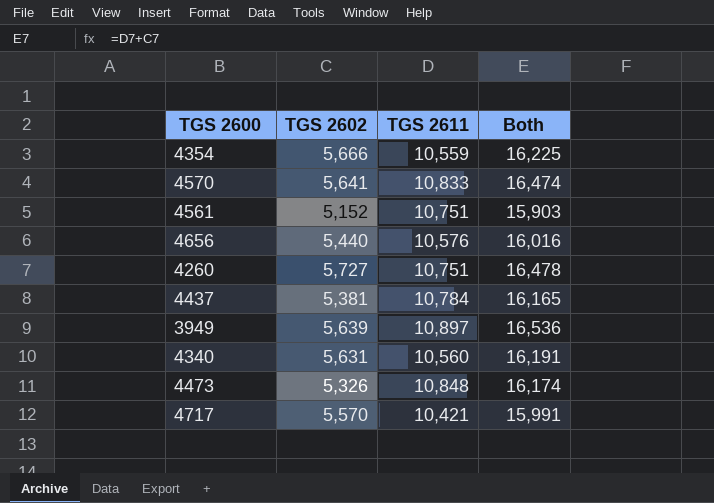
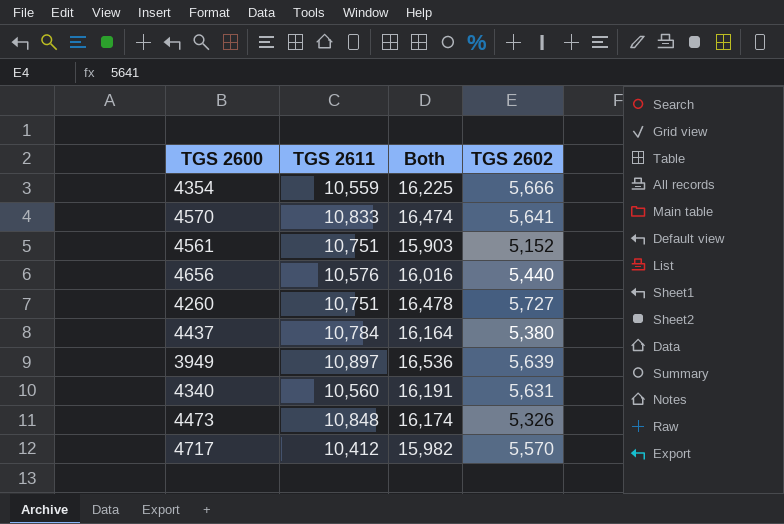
column TGS 2602 | position: 2 -> 4
4437 | Both: 16,165 -> 16,164
4437 | TGS 2602: 5,381 -> 5,380
4717 | TGS 2611: 10,421 -> 10,412
4717 | Both: 15,991 -> 15,982

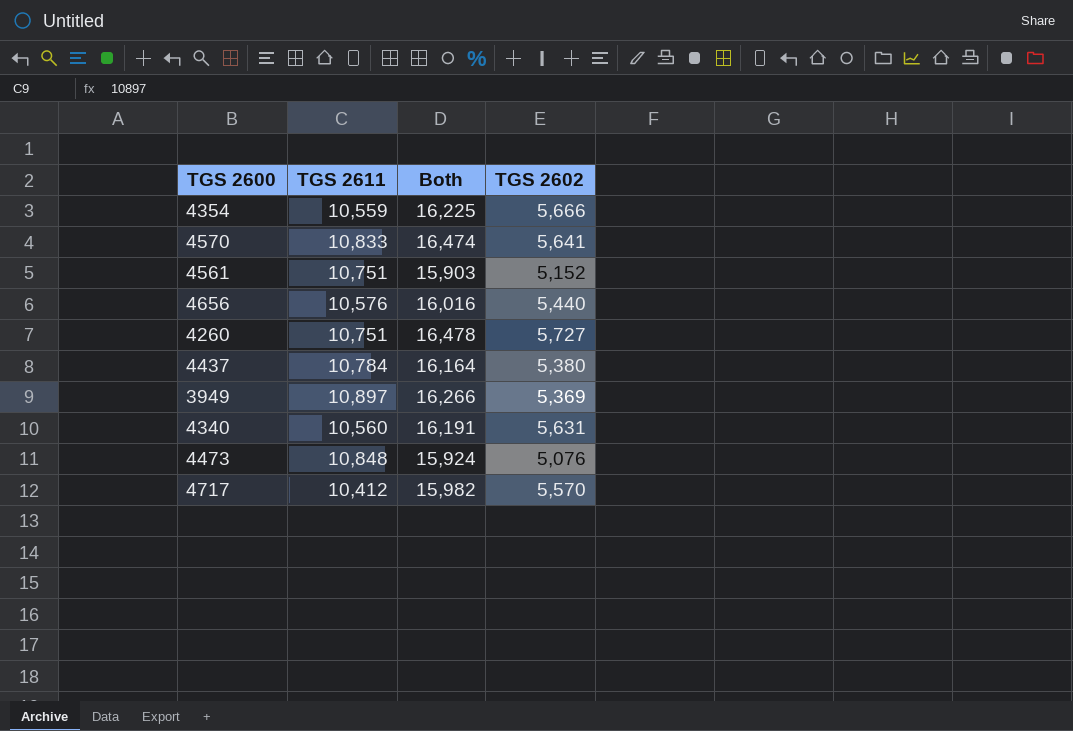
3949 | Both: 16,536 -> 16,266
3949 | TGS 2602: 5,639 -> 5,369
4473 | Both: 16,174 -> 15,924
4473 | TGS 2602: 5,326 -> 5,076

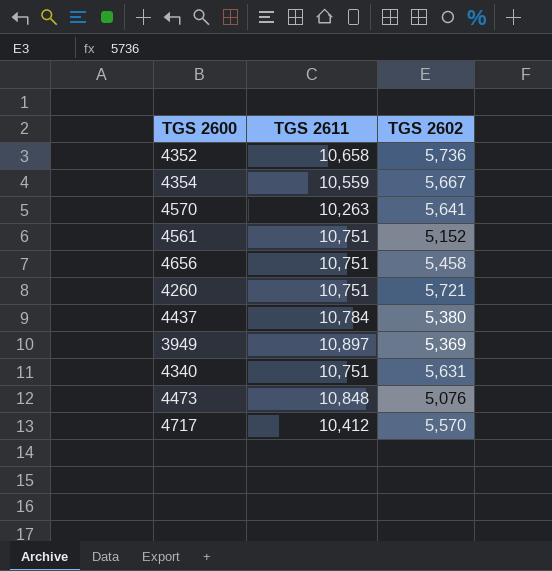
column Both | formula: [TGS 2611] + [TGS 2602] -> none
row 4352: none -> 10,658 | 5,736
4354 | TGS 2602: 5,666 -> 5,667
4570 | TGS 2611: 10,833 -> 10,263
4656 | TGS 2611: 10,576 -> 10,751
4656 | TGS 2602: 5,440 -> 5,458
4260 | TGS 2602: 5,727 -> 5,721
4340 | TGS 2611: 10,560 -> 10,751

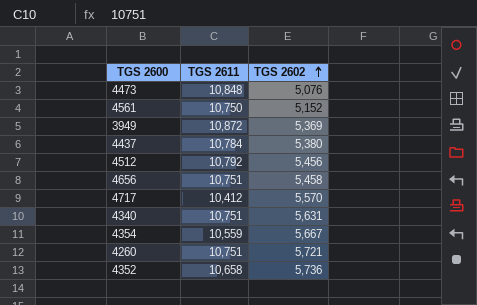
row order: none -> TGS 2602 ascending
row 4570: 10,263 | 5,641 -> none
4561 | TGS 2611: 10,751 -> 10,750
3949 | TGS 2611: 10,897 -> 10,872
row 4512: none -> 10,792 | 5,456

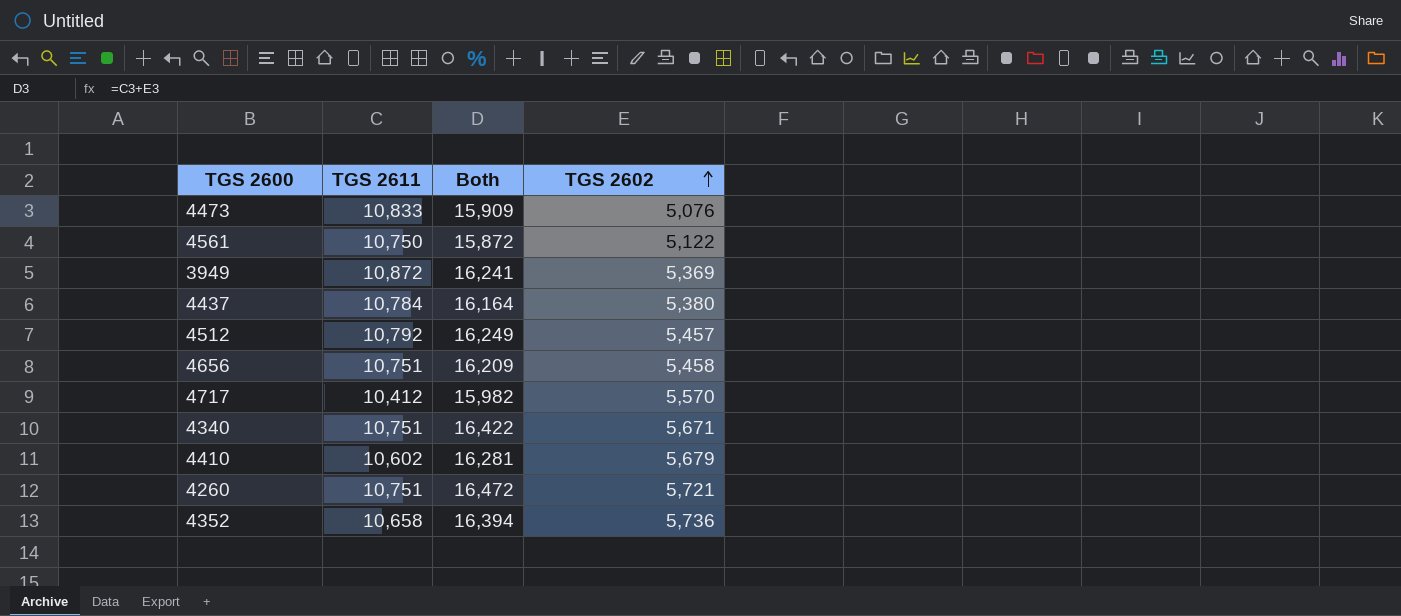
column Both | formula: none -> [TGS 2611] + [TGS 2602]
row 4354: 10,559 | 5,667 -> none
4473 | TGS 2611: 10,848 -> 10,833
4561 | TGS 2602: 5,152 -> 5,122
4512 | TGS 2602: 5,456 -> 5,457
4340 | TGS 2602: 5,631 -> 5,671
row 4410: none -> 10,602 | 16,281 | 5,679

